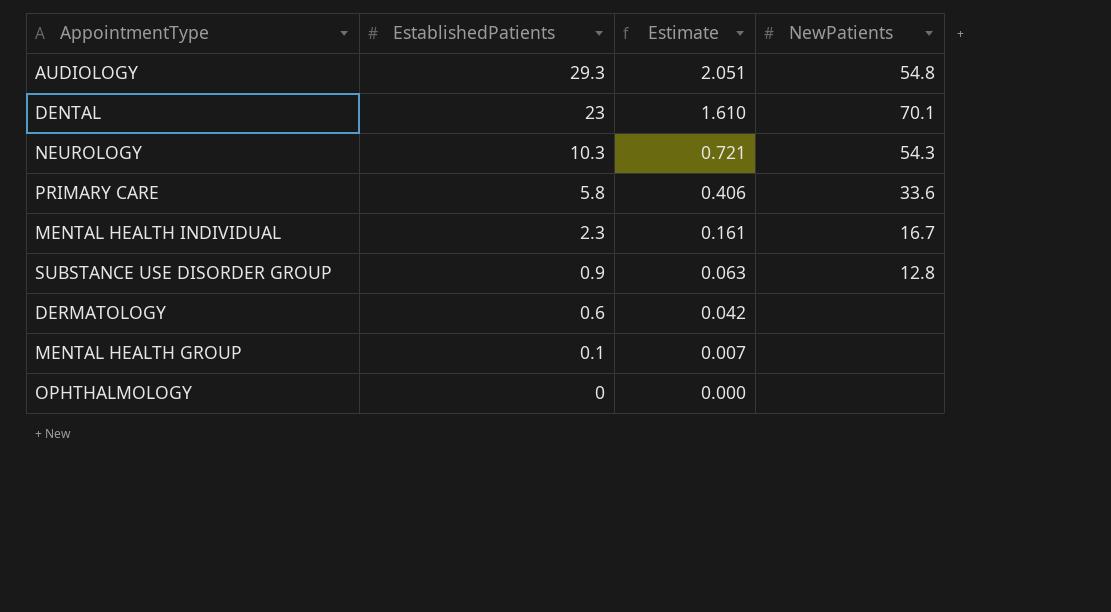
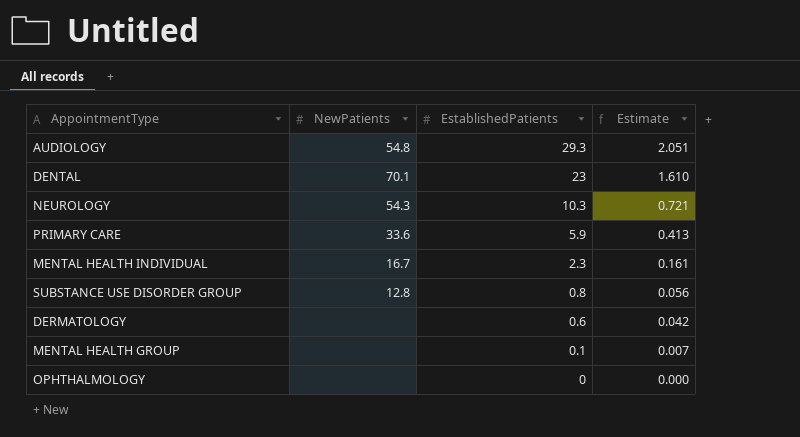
column NewPatients | position: 4 -> 2
PRIMARY CARE | EstablishedPatients: 5.8 -> 5.9
PRIMARY CARE | Estimate: 0.406 -> 0.413
SUBSTANCE USE DISORDER GROUP | EstablishedPatients: 0.9 -> 0.8
SUBSTANCE USE DISORDER GROUP | Estimate: 0.063 -> 0.056

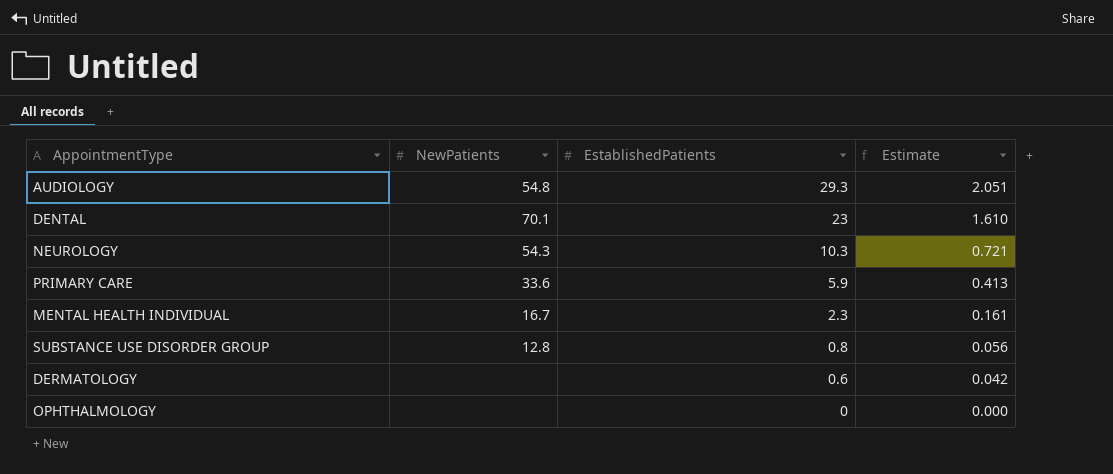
row MENTAL HEALTH GROUP: none | 0.1 | 0.007 -> none

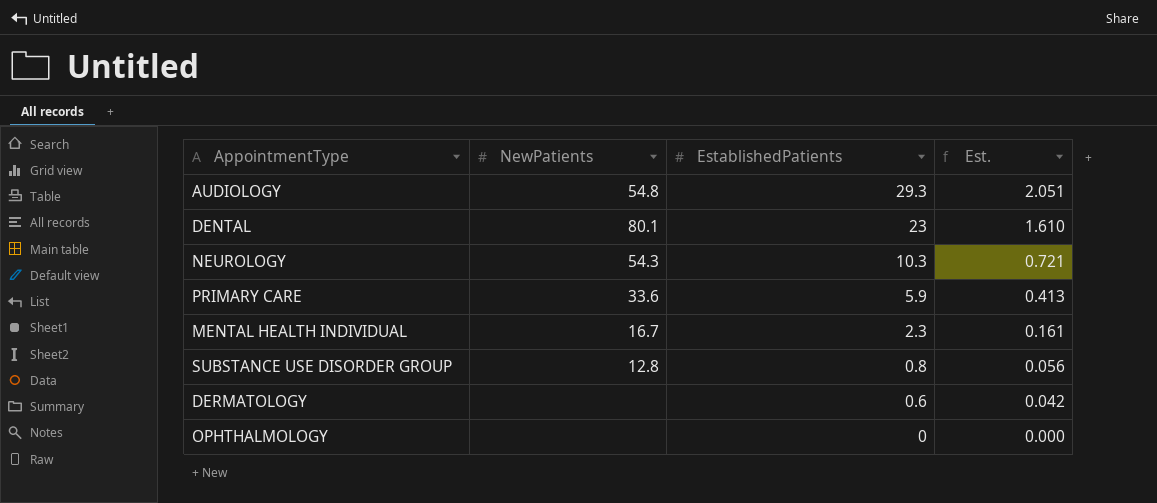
column name: Estimate -> Est.
DENTAL | NewPatients: 70.1 -> 80.1

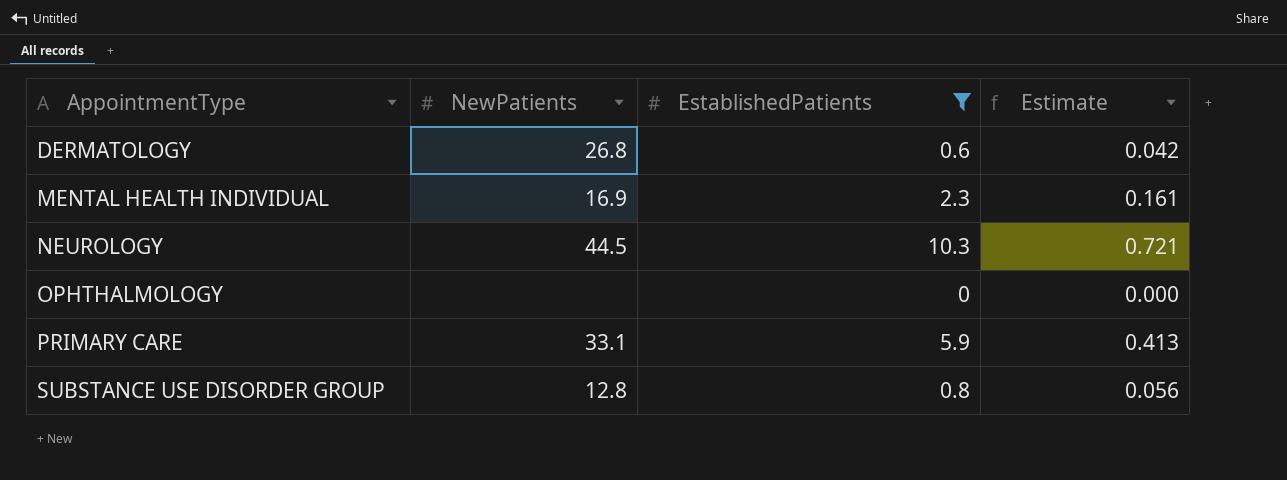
filter: none -> EstablishedPatients <= 10.3
row order: EstablishedPatients descending -> AppointmentType ascending
column name: Est. -> Estimate
DERMATOLOGY | NewPatients: none -> 26.8
MENTAL HEALTH INDIVIDUAL | NewPatients: 16.7 -> 16.9
NEUROLOGY | NewPatients: 54.3 -> 44.5
PRIMARY CARE | NewPatients: 33.6 -> 33.1

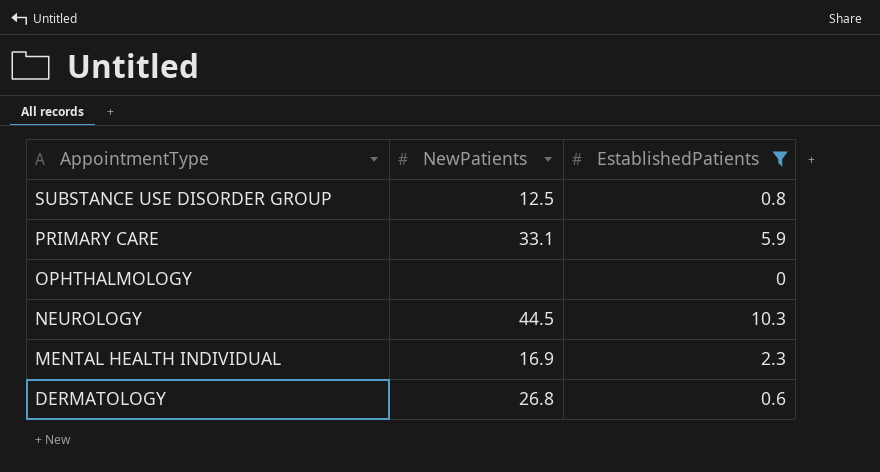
row order: AppointmentType ascending -> AppointmentType descending
column Estimate | formula: [EstablishedPatients] * 0.07 -> none
SUBSTANCE USE DISORDER GROUP | NewPatients: 12.8 -> 12.5

